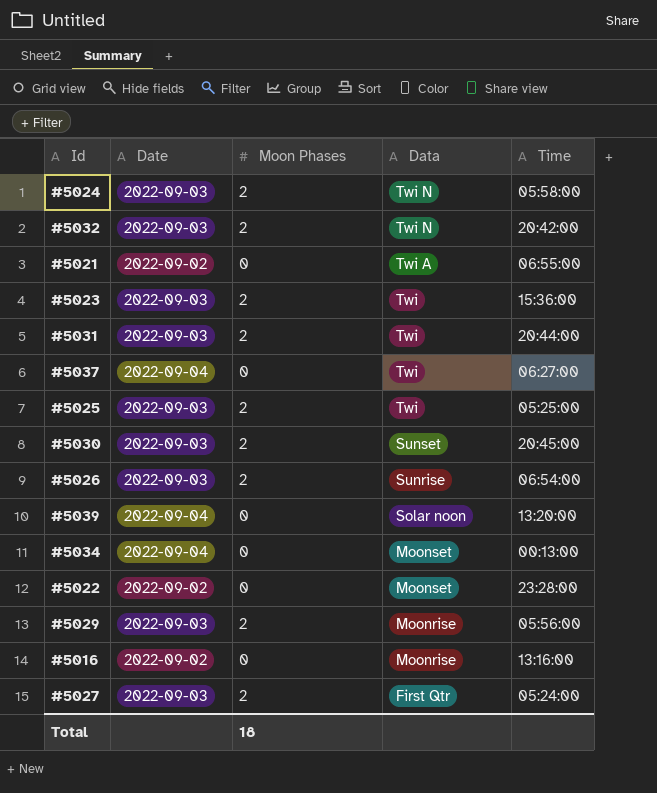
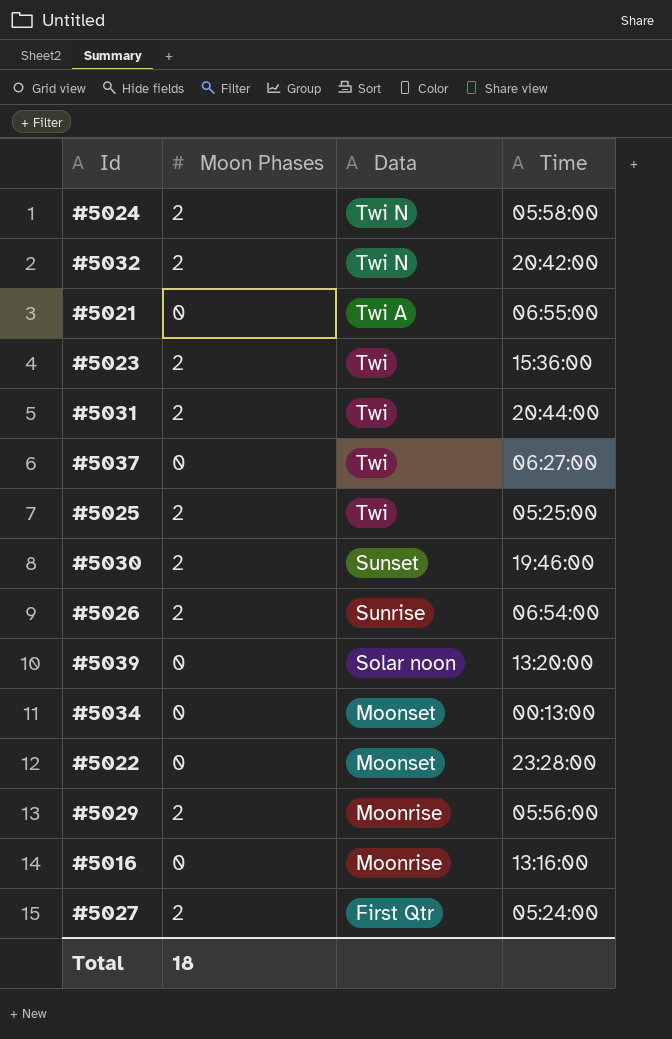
column Date | position: 2 -> none
#5030 | Time: 20:45:00 -> 19:46:00

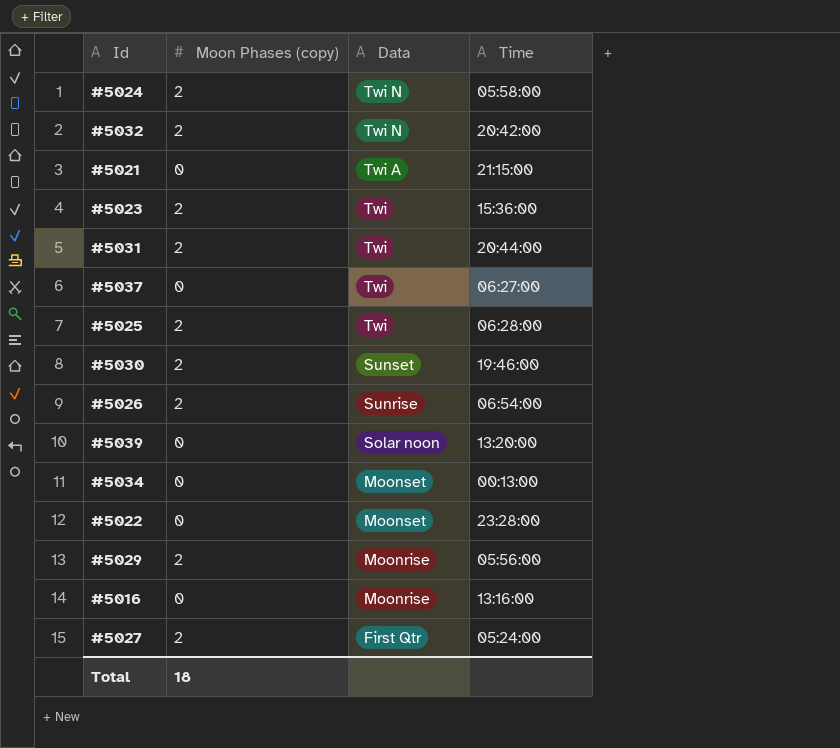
column name: Moon Phases -> Moon Phases (copy)
#5021 | Time: 06:55:00 -> 21:15:00
#5025 | Time: 05:25:00 -> 06:28:00

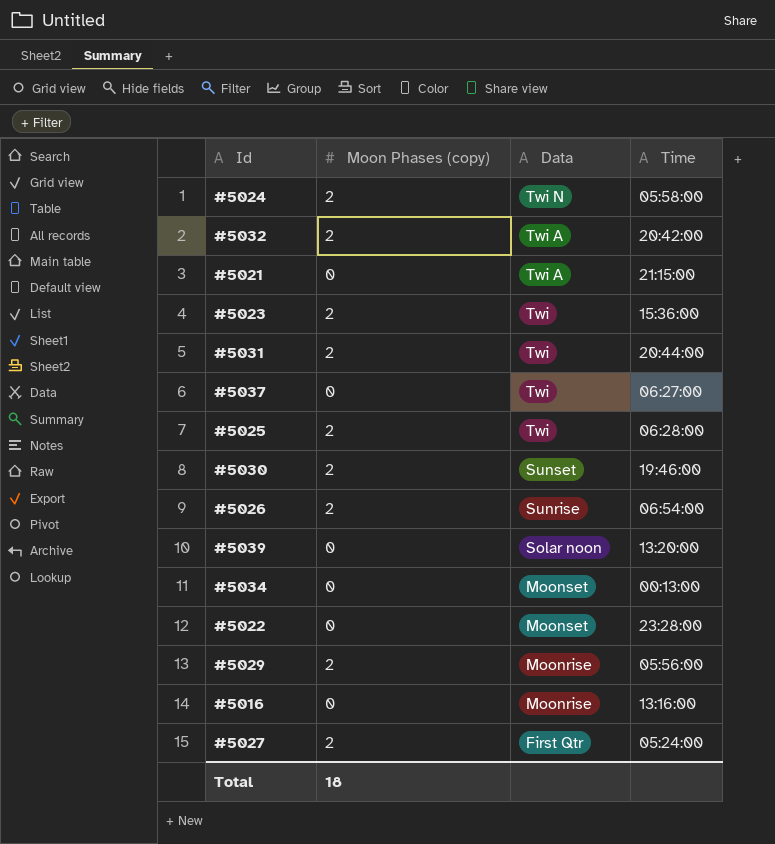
#5032 | Data: Twi N -> Twi A

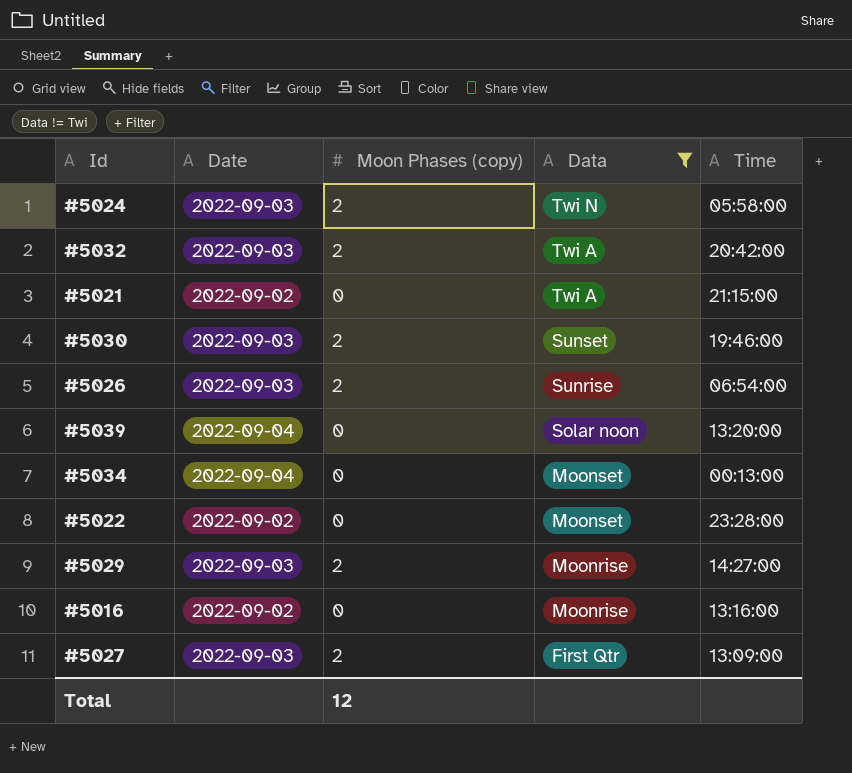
filter: none -> Data != Twi
column Date | position: none -> 2
#5029 | Time: 05:56:00 -> 14:27:00
#5027 | Time: 05:24:00 -> 13:09:00
Total | Moon Phases (copy): 18 -> 12

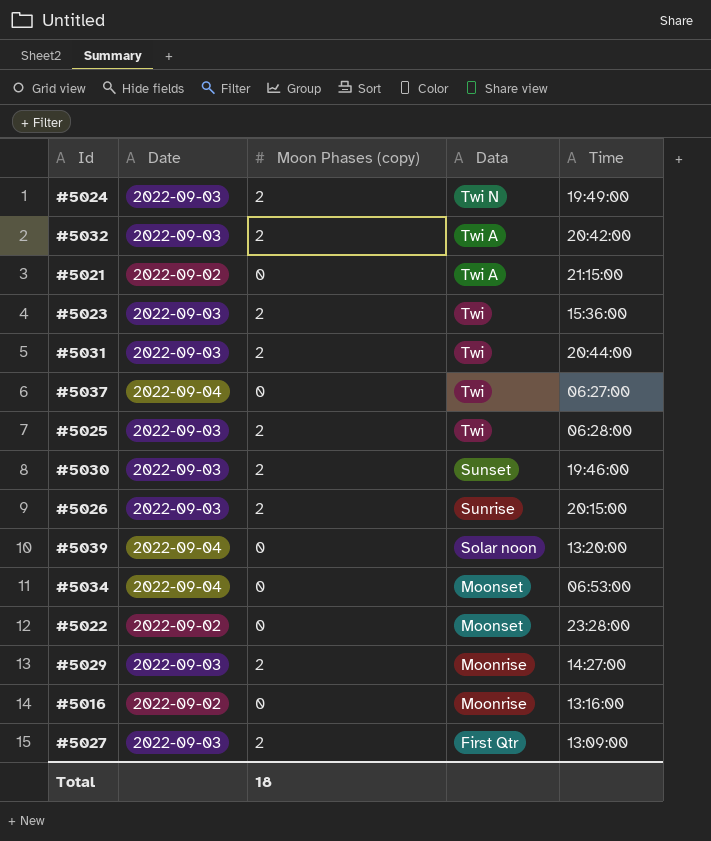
filter: Data != Twi -> none
#5024 | Time: 05:58:00 -> 19:49:00
#5026 | Time: 06:54:00 -> 20:15:00
#5034 | Time: 00:13:00 -> 06:53:00
Total | Moon Phases (copy): 12 -> 18

